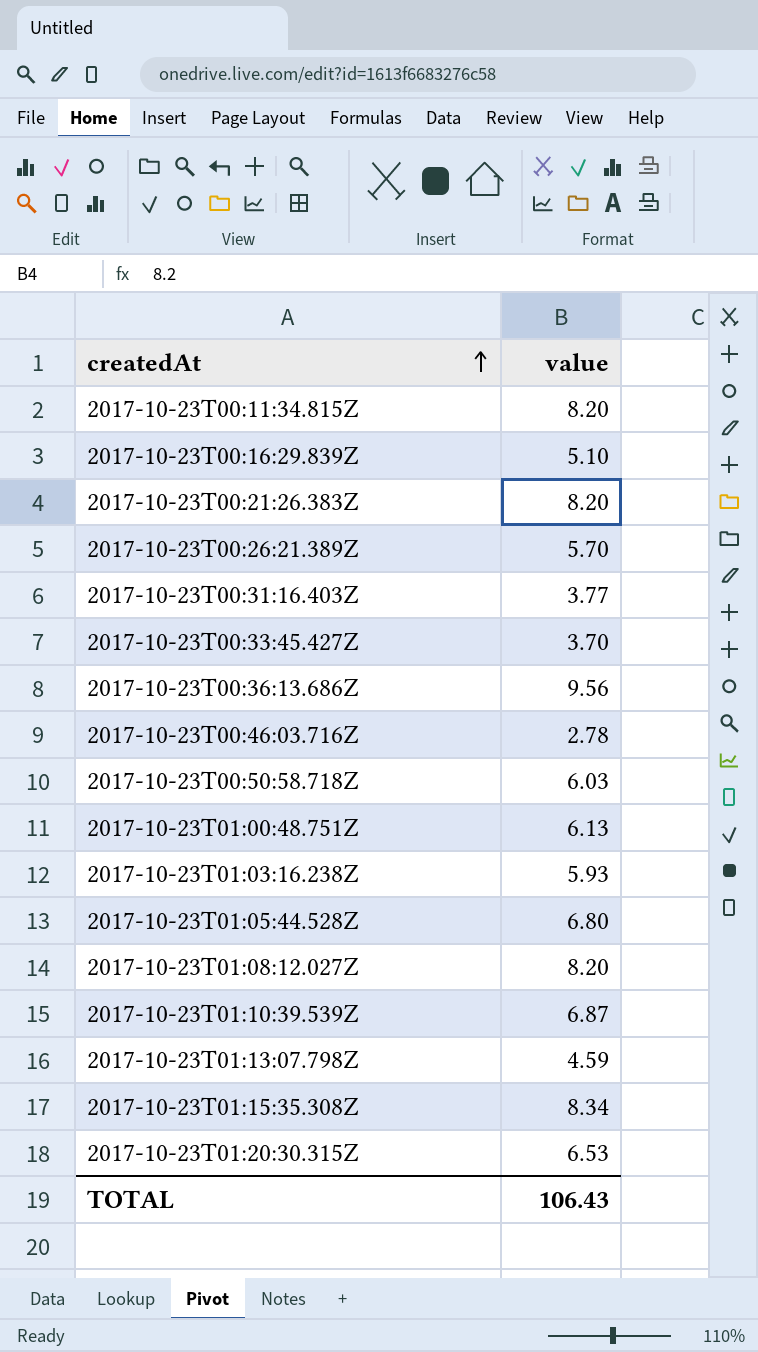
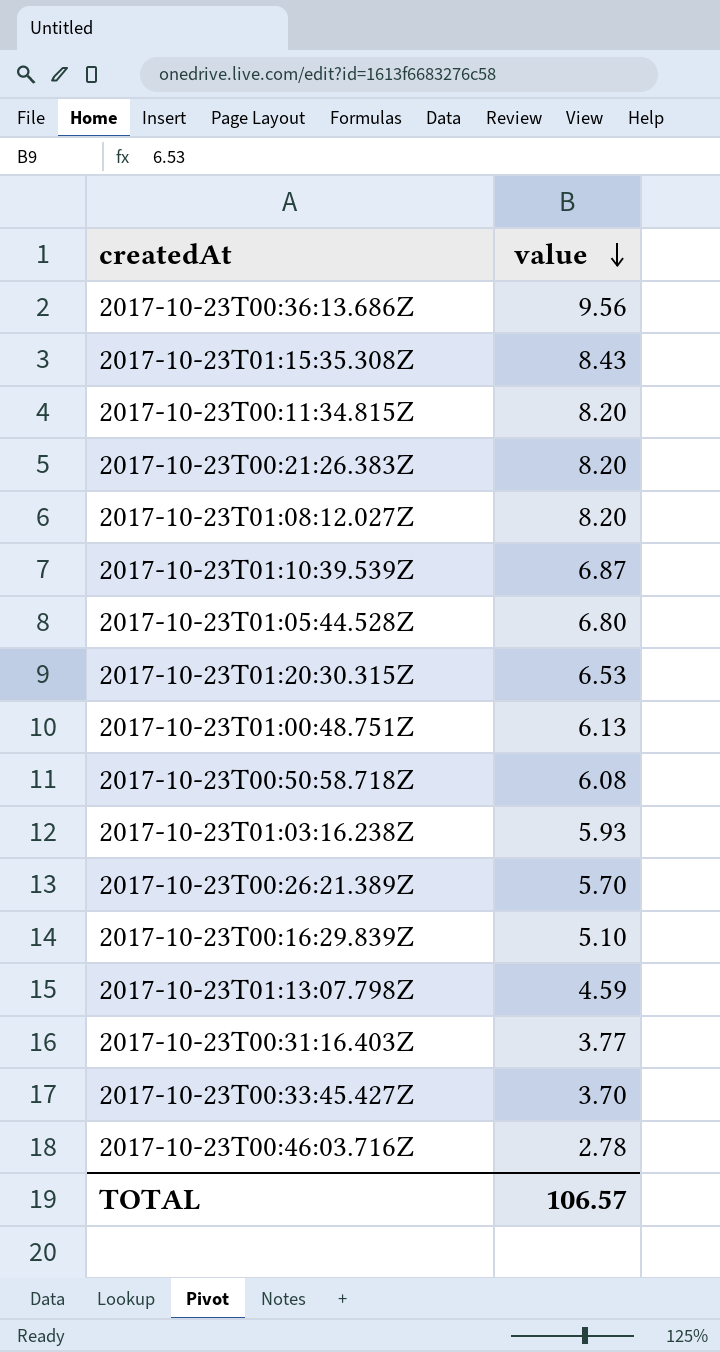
row order: createdAt ascending -> value descending
2017-10-23T01:15:35.308Z | value: 8.34 -> 8.43
2017-10-23T00:50:58.718Z | value: 6.03 -> 6.08
TOTAL | value: 106.43 -> 106.57

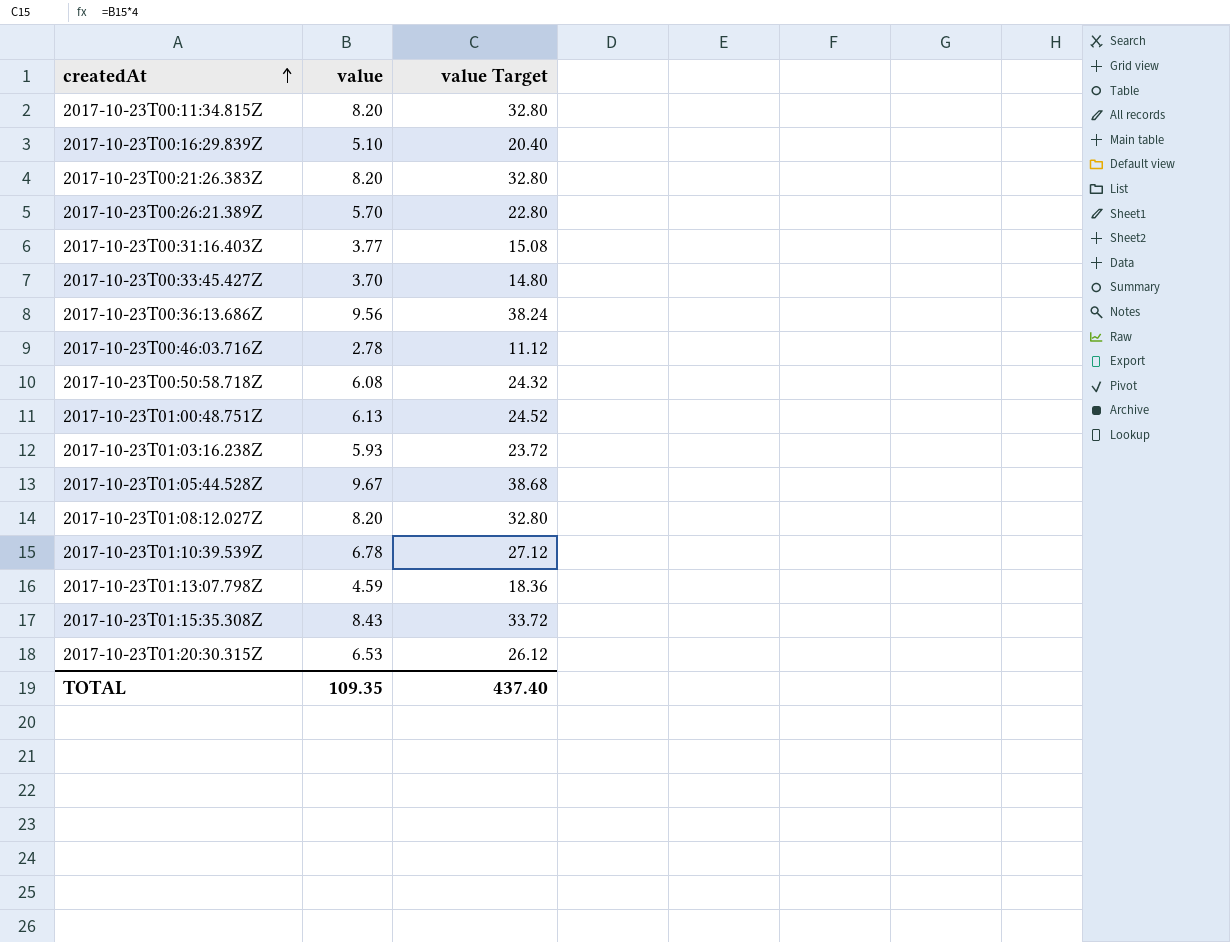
row order: value descending -> createdAt ascending
column value Target | formula: none -> [value] * 4
2017-10-23T01:05:44.528Z | value: 6.80 -> 9.67
2017-10-23T01:10:39.539Z | value: 6.87 -> 6.78
TOTAL | value: 106.57 -> 109.35

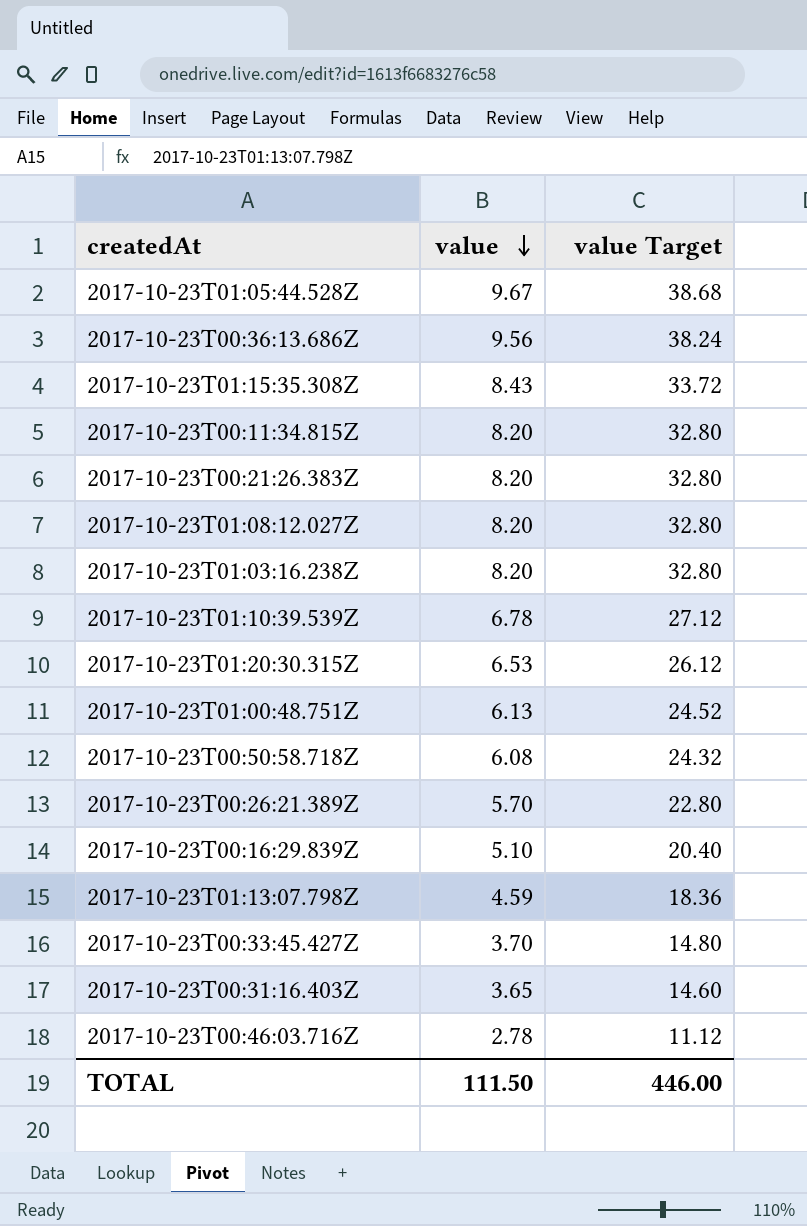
row order: createdAt ascending -> value descending
2017-10-23T01:03:16.238Z | value: 5.93 -> 8.20
2017-10-23T01:03:16.238Z | value Target: 23.72 -> 32.80
2017-10-23T00:31:16.403Z | value: 3.77 -> 3.65
2017-10-23T00:31:16.403Z | value Target: 15.08 -> 14.60
TOTAL | value: 109.35 -> 111.50
TOTAL | value Target: 437.40 -> 446.00

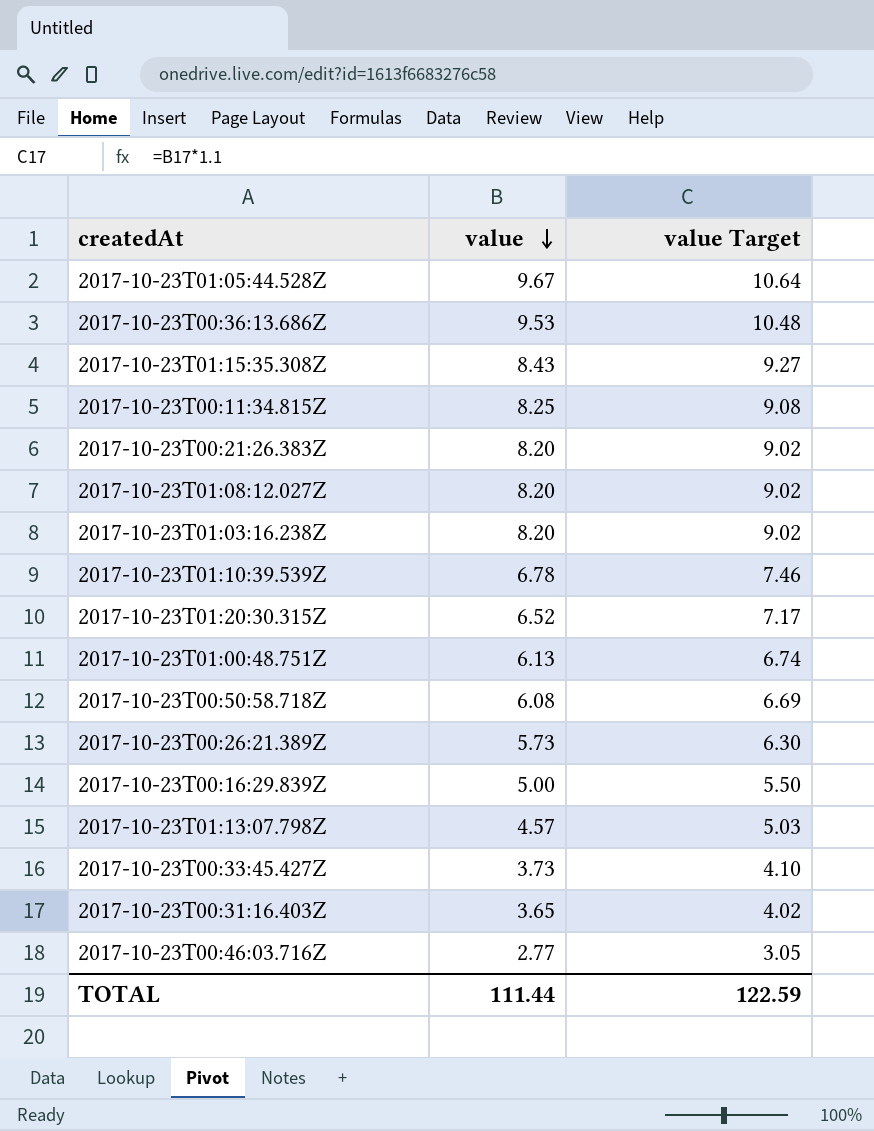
column value Target | formula: [value] * 4 -> [value] * 1.1
2017-10-23T00:36:13.686Z | value: 9.56 -> 9.53
2017-10-23T00:11:34.815Z | value: 8.20 -> 8.25
2017-10-23T01:20:30.315Z | value: 6.53 -> 6.52
2017-10-23T00:26:21.389Z | value: 5.70 -> 5.73
2017-10-23T00:16:29.839Z | value: 5.10 -> 5.00
2017-10-23T01:13:07.798Z | value: 4.59 -> 4.57
2017-10-23T00:33:45.427Z | value: 3.70 -> 3.73
2017-10-23T00:46:03.716Z | value: 2.78 -> 2.77
TOTAL | value: 111.50 -> 111.44
TOTAL | value Target: 446.00 -> 122.59

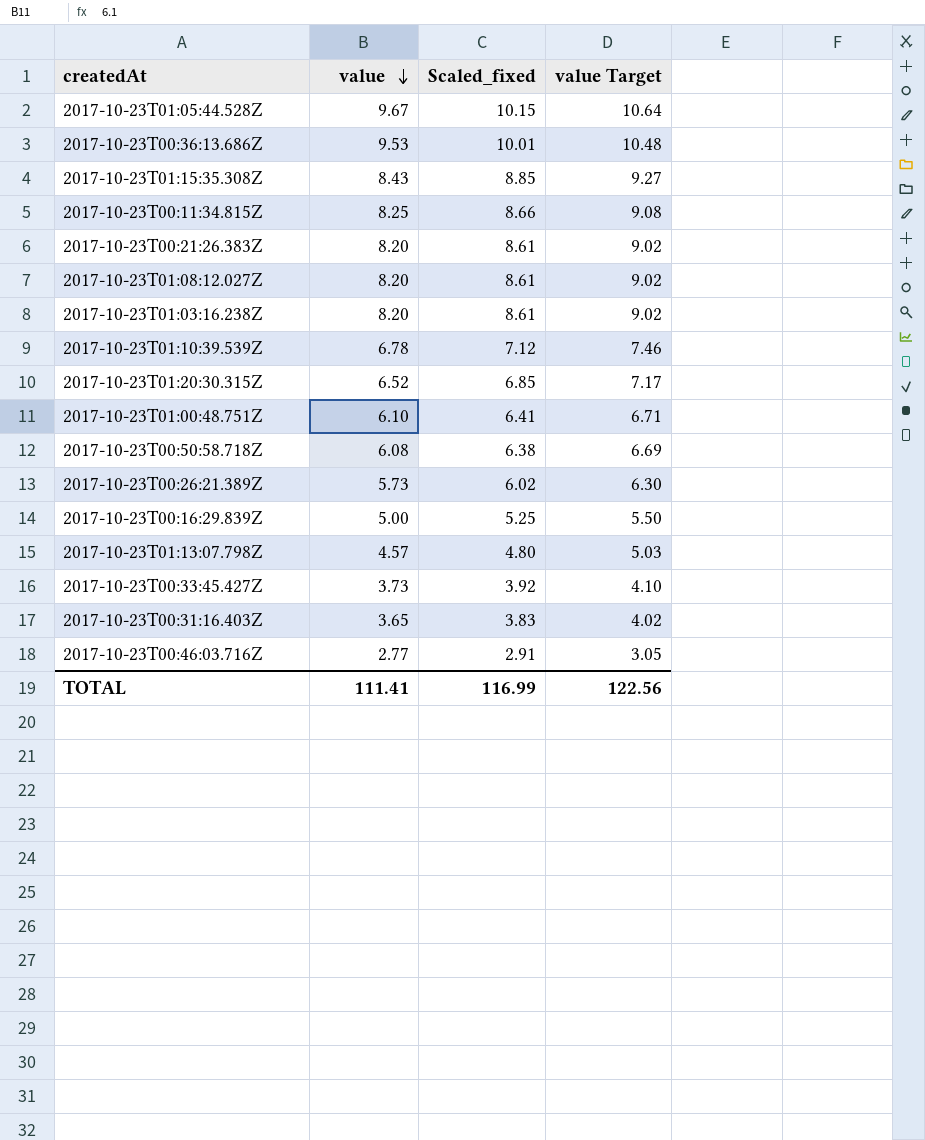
column Scaled_fixed | formula: none -> [value] * 1.05
2017-10-23T01:00:48.751Z | value: 6.13 -> 6.10
2017-10-23T01:00:48.751Z | value Target: 6.74 -> 6.71
TOTAL | value: 111.44 -> 111.41
TOTAL | value Target: 122.59 -> 122.56

